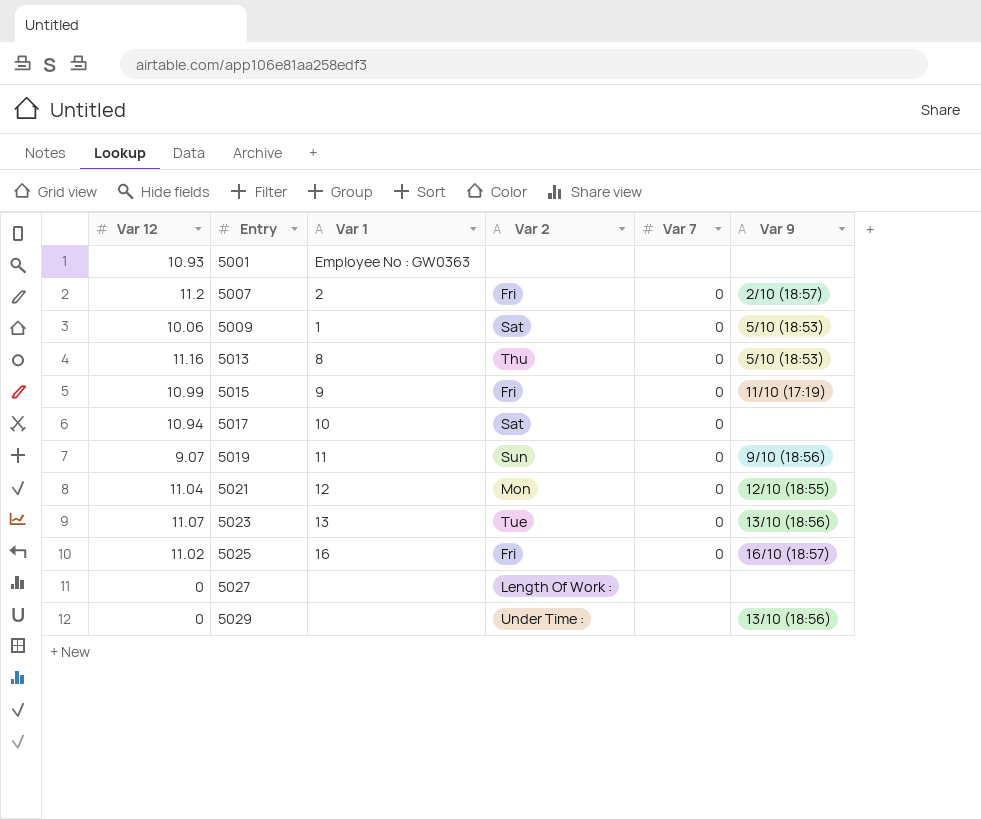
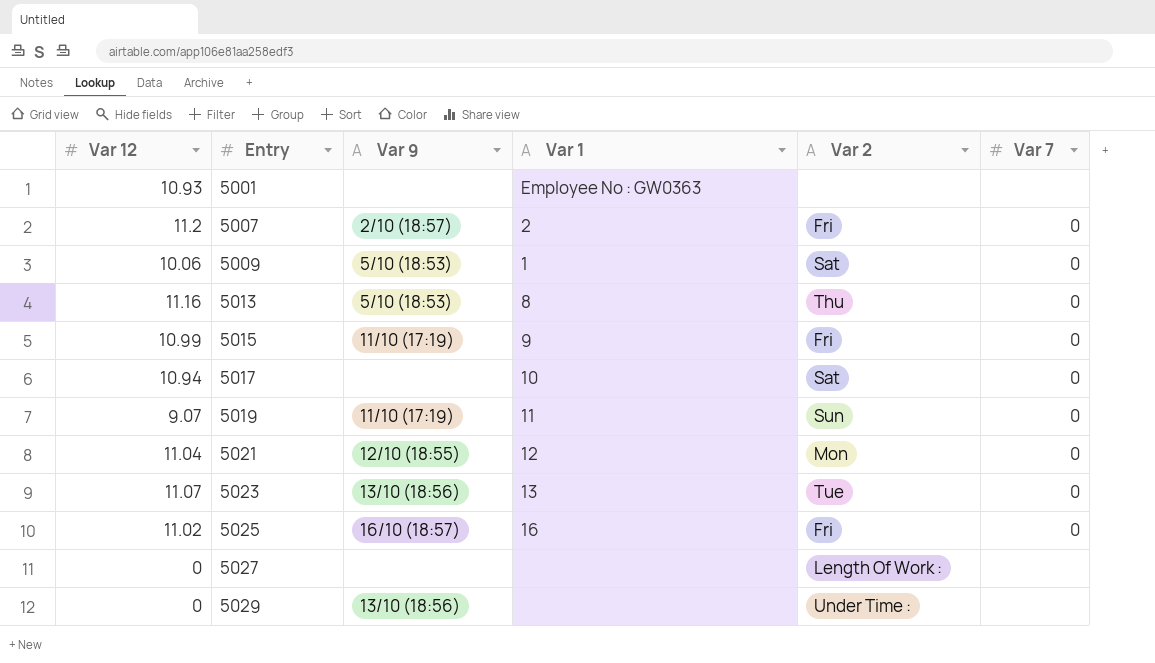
column Var 9 | position: 6 -> 3
5019 | Var 9: 9/10 (18:56) -> 11/10 (17:19)

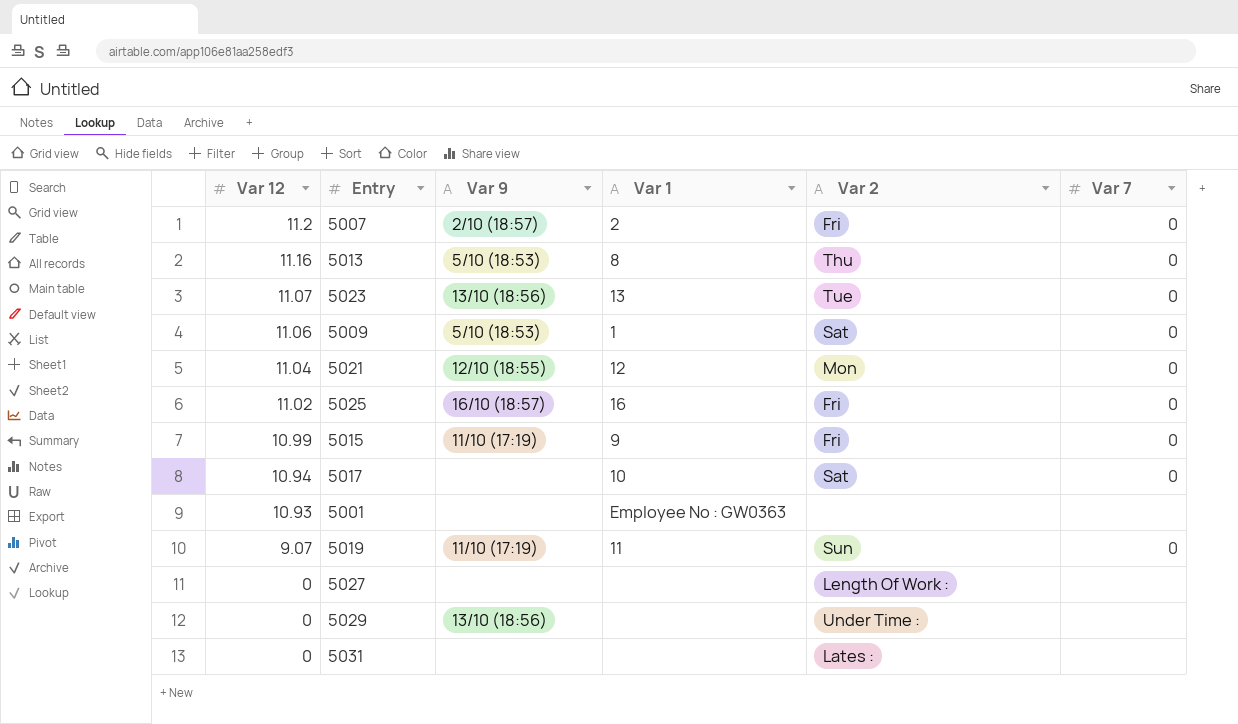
row order: Entry ascending -> Var 12 descending
5009 | Var 12: 10.06 -> 11.06
row 5031: none -> 0 | none | none | Lates : | none

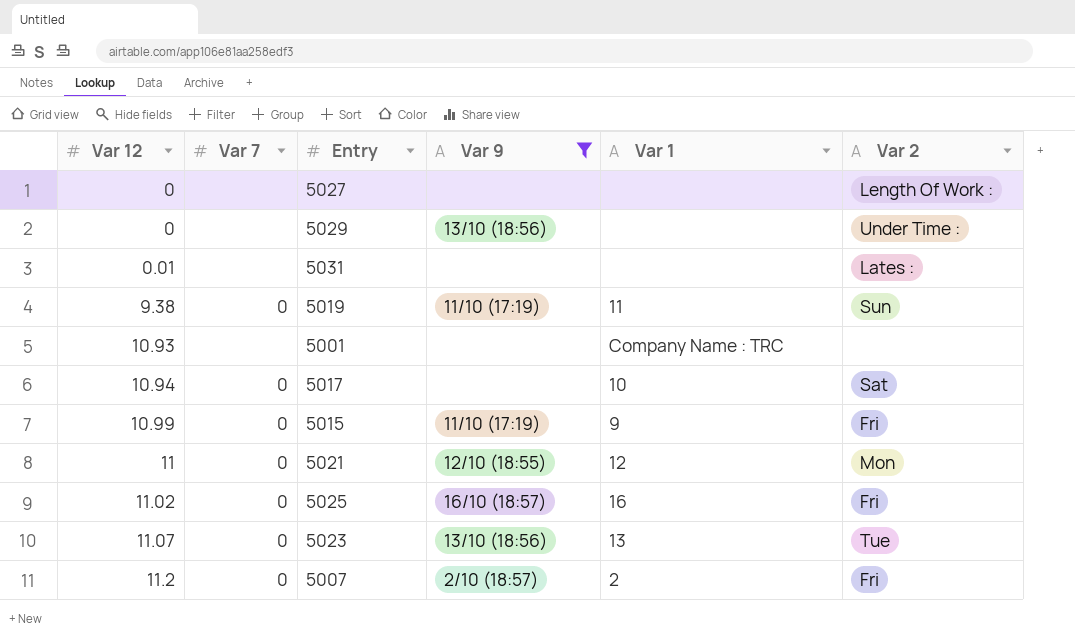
filter: none -> Var 9 != 5/10 (18:53)
row order: Var 12 descending -> Var 12 ascending
column Var 7 | position: 6 -> 2
5031 | Var 12: 0 -> 0.01
5019 | Var 12: 9.07 -> 9.38
5001 | Var 1: Employee No : GW0363 -> Company Name : TRC
5021 | Var 12: 11.04 -> 11

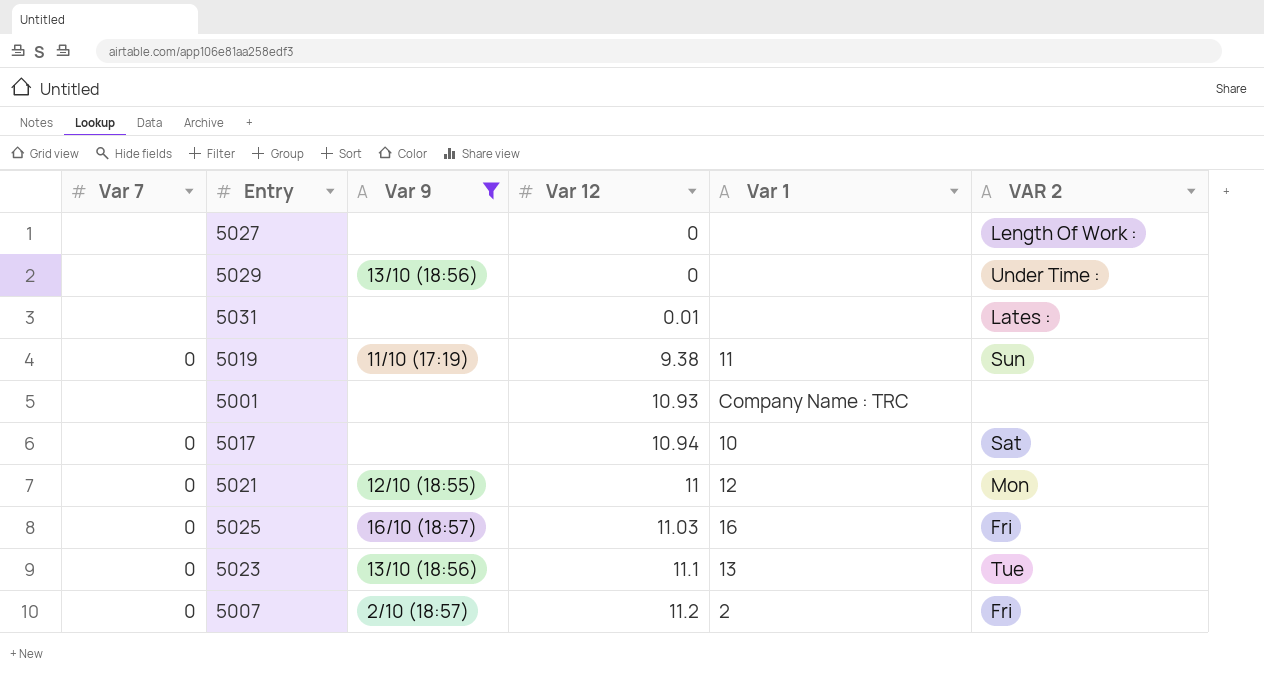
column Var 12 | position: 1 -> 4
column name: Var 2 -> VAR 2
row 5015: 10.99 | 0 | 11/10 (17:19) | 9 | Fri -> none
5025 | Var 12: 11.02 -> 11.03
5023 | Var 12: 11.07 -> 11.1

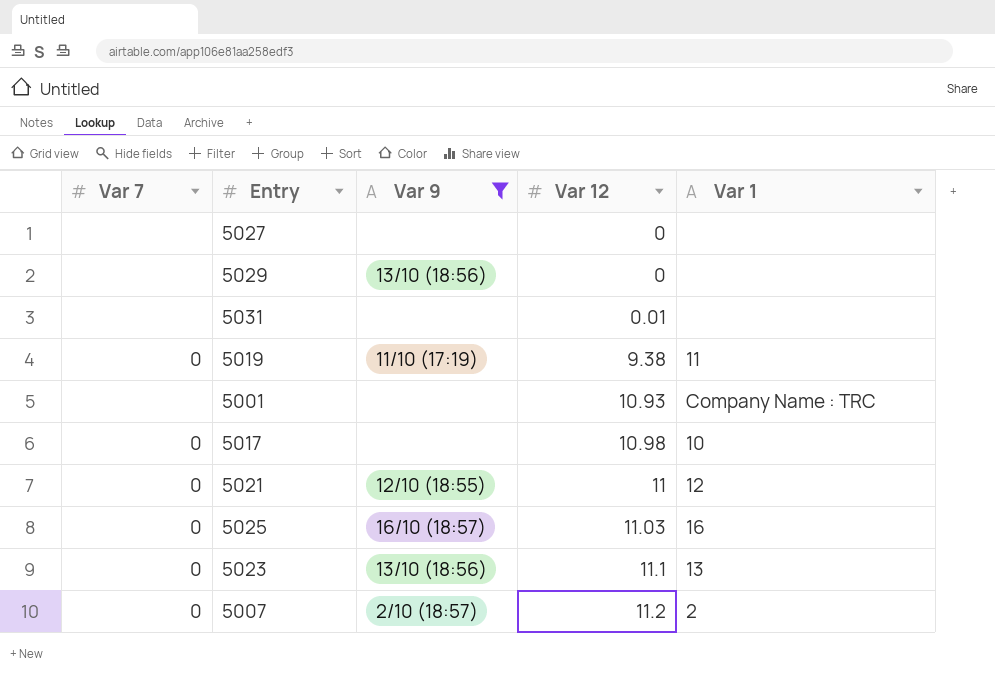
column VAR 2 | position: 6 -> none
5017 | Var 12: 10.94 -> 10.98

